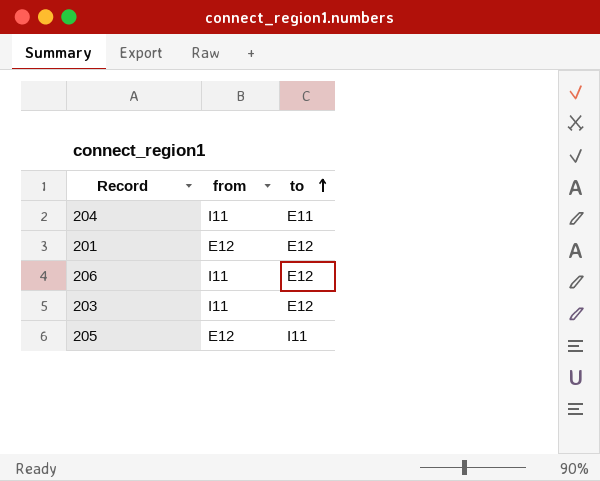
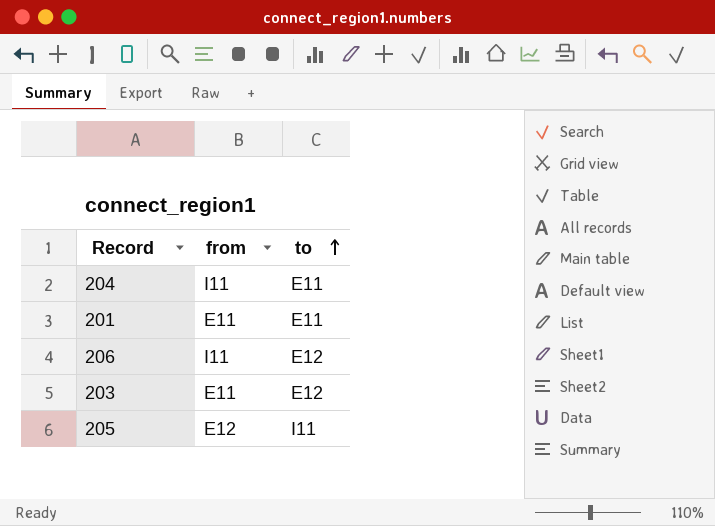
201 | from: E12 -> E11
201 | to: E12 -> E11
203 | from: I11 -> E11

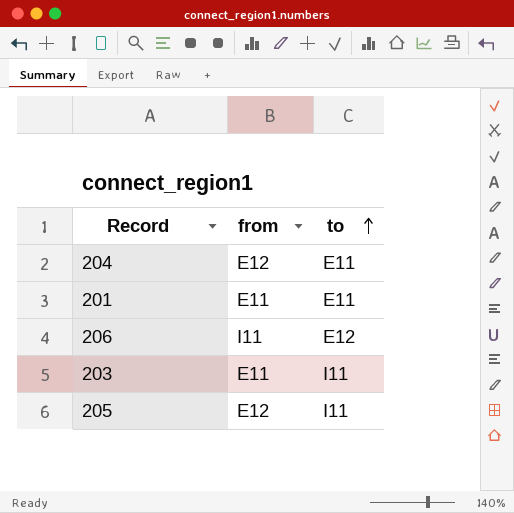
204 | from: I11 -> E12
203 | to: E12 -> I11

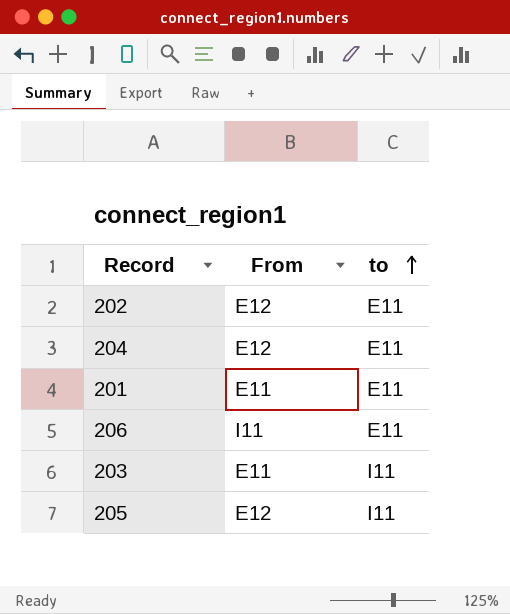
column name: from -> From
row 202: none -> E12 | E11
206 | to: E12 -> E11

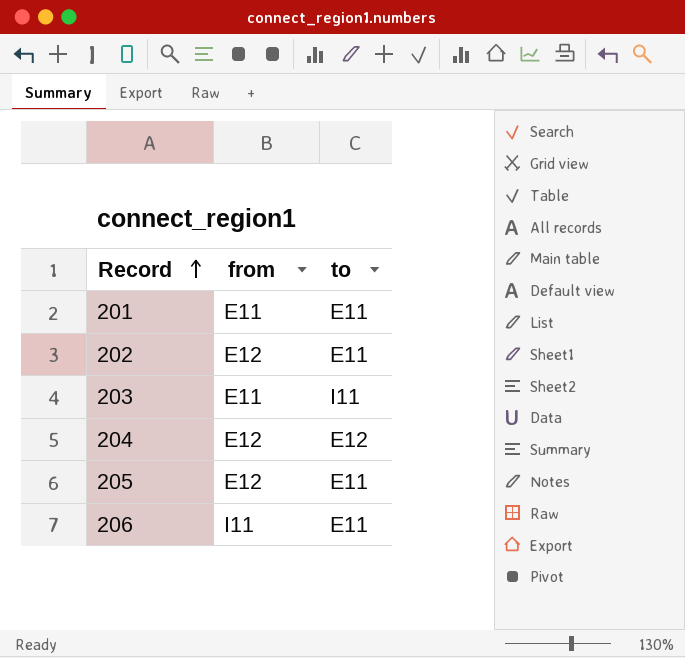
row order: to ascending -> Record ascending
column name: From -> from
204 | to: E11 -> E12
205 | to: I11 -> E11

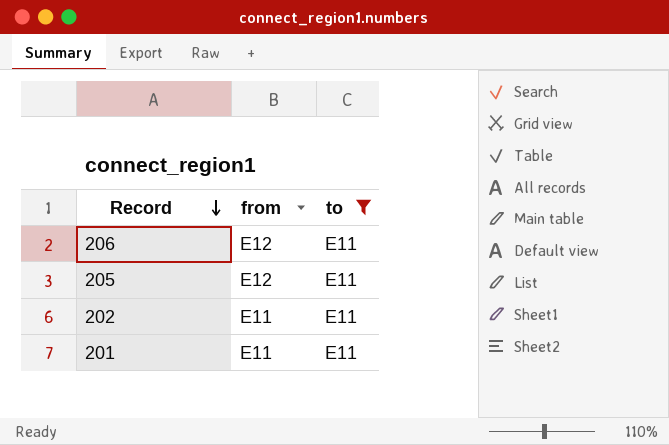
filter: none -> to = E11
row order: Record ascending -> Record descending
206 | from: I11 -> E12
202 | from: E12 -> E11

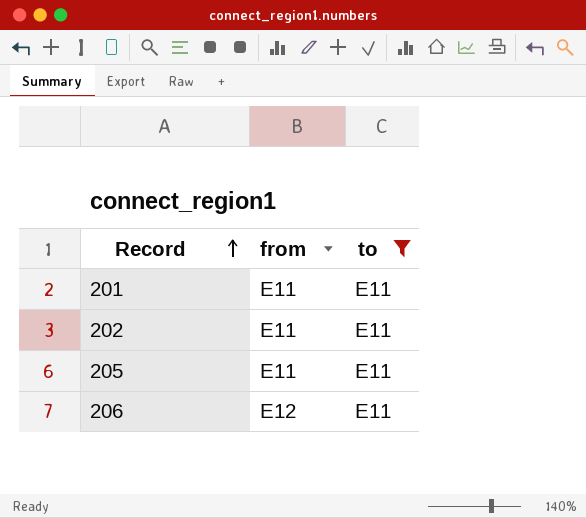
row order: Record descending -> Record ascending
205 | from: E12 -> E11

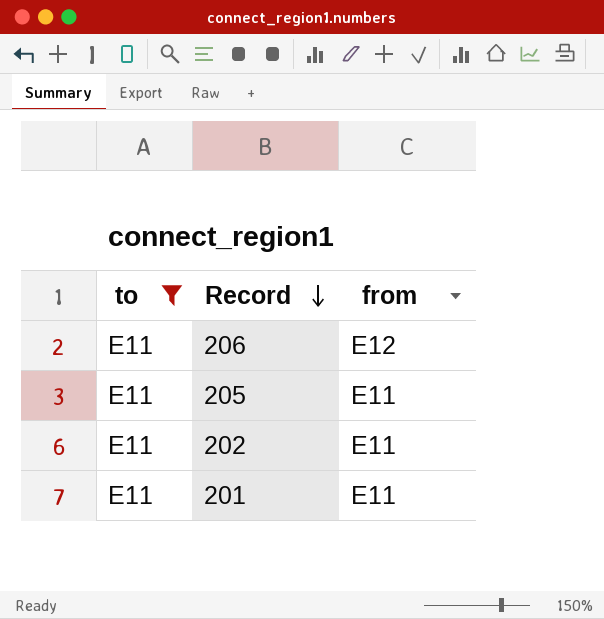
row order: Record ascending -> Record descending
column to | position: 3 -> 1

